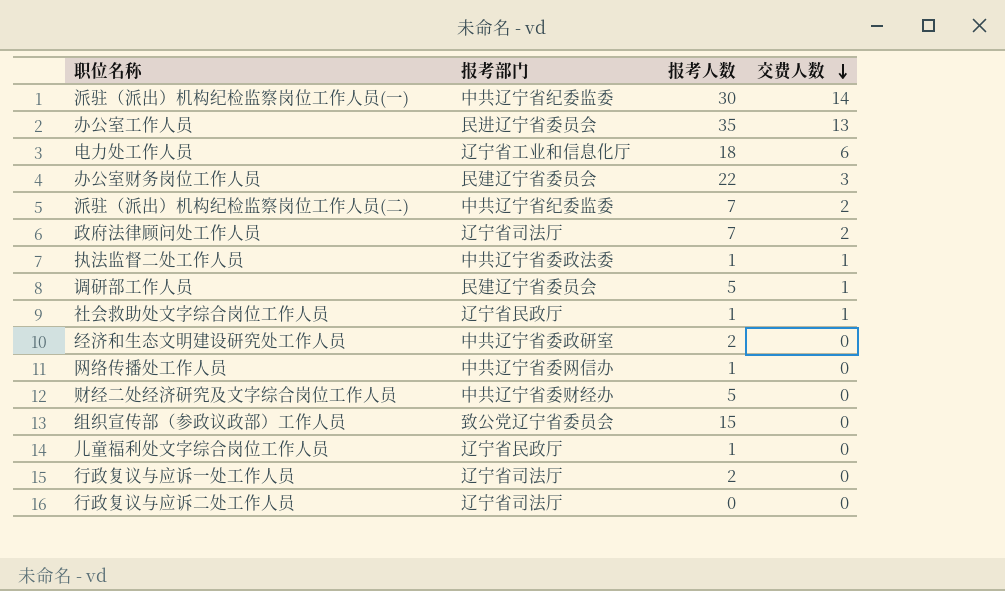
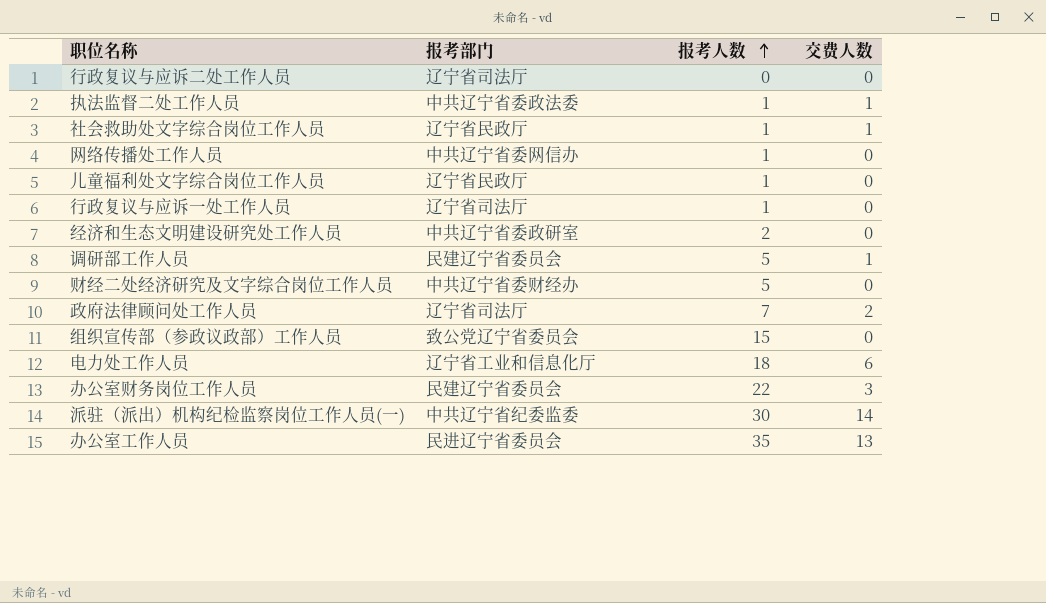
row order: 交费人数 descending -> 报考人数 ascending
row 派驻（派出）机构纪检监察岗位工作人员(二): 中共辽宁省纪委监委 | 7 | 2 -> none
行政复议与应诉一处工作人员 | 报考人数: 2 -> 1

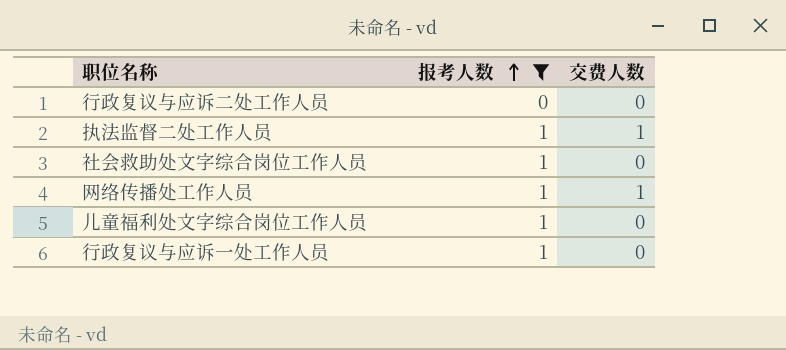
filter: none -> 报考人数 <= 1
column 报考部门 | position: 2 -> none
社会救助处文字综合岗位工作人员 | 交费人数: 1 -> 0
网络传播处工作人员 | 交费人数: 0 -> 1

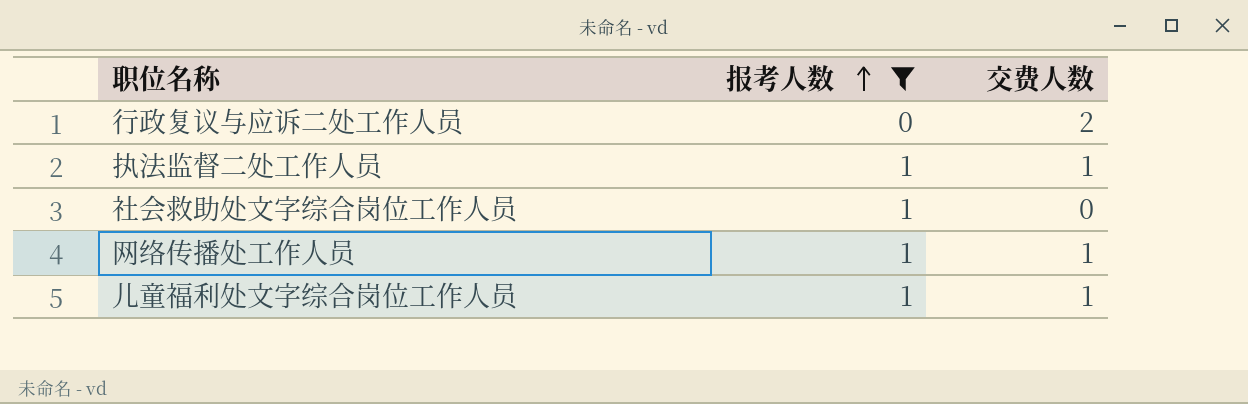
row 行政复议与应诉一处工作人员: 1 | 0 -> none
行政复议与应诉二处工作人员 | 交费人数: 0 -> 2
儿童福利处文字综合岗位工作人员 | 交费人数: 0 -> 1

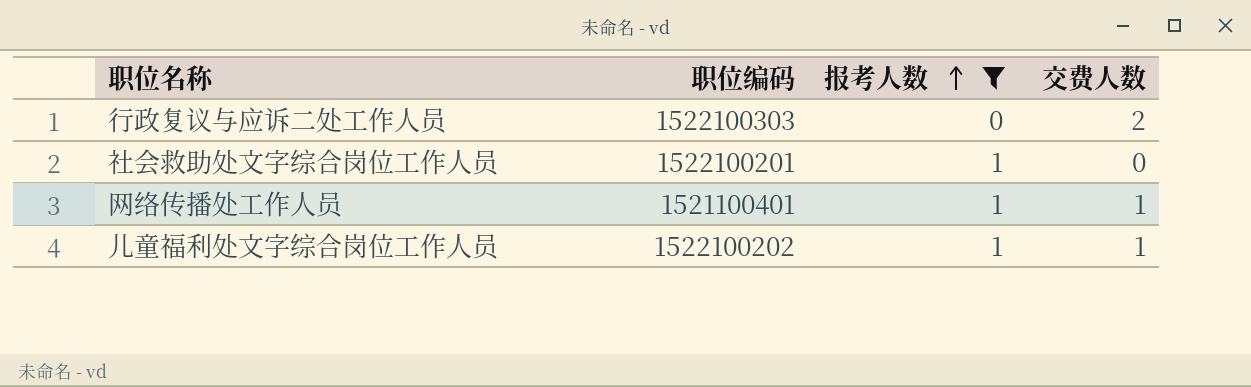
column 职位编码 | position: none -> 2
row 执法监督二处工作人员: 1 | 1 -> none

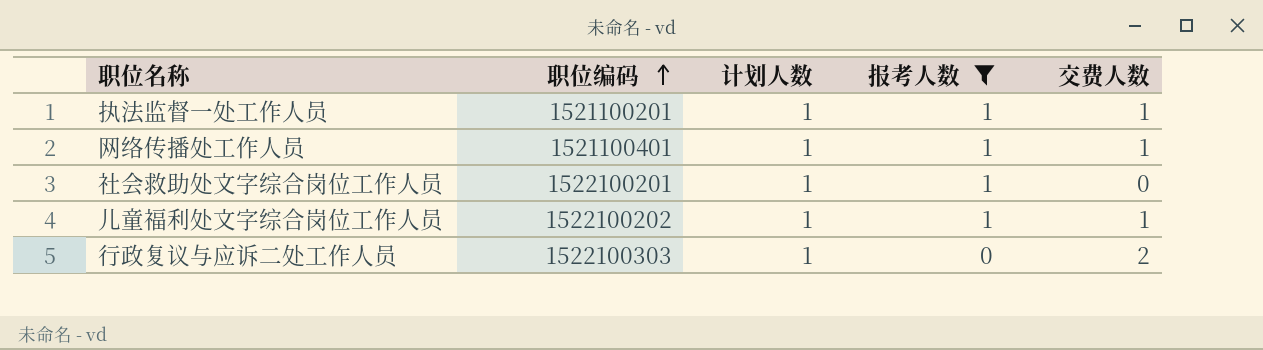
row order: 报考人数 ascending -> 职位编码 ascending
column 计划人数 | position: none -> 3
row 执法监督一处工作人员: none -> 1521100201 | 1 | 1 | 1

